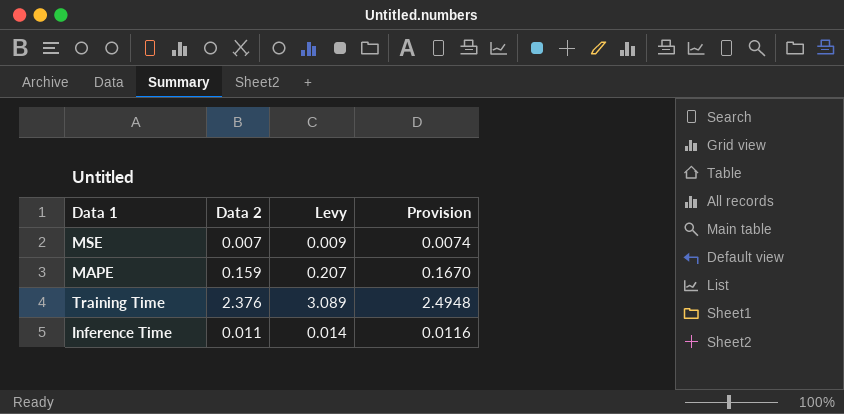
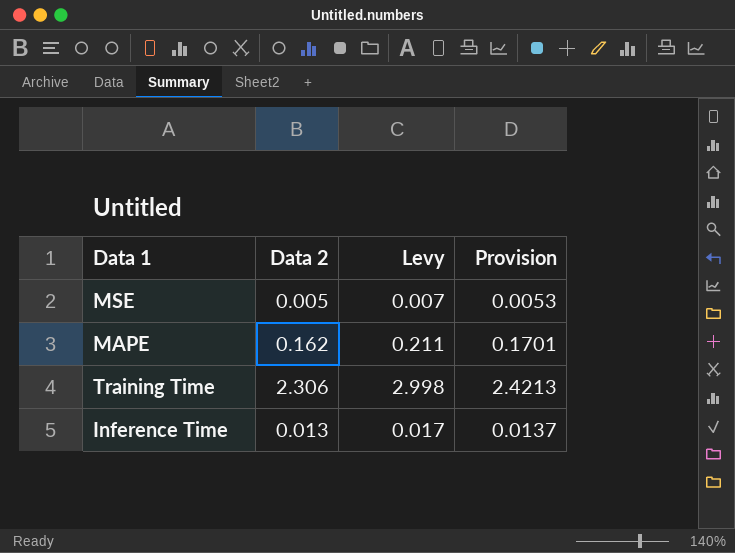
MSE | Data 2: 0.007 -> 0.005
MSE | Levy: 0.009 -> 0.007
MSE | Provision: 0.0074 -> 0.0053
MAPE | Data 2: 0.159 -> 0.162
MAPE | Levy: 0.207 -> 0.211
MAPE | Provision: 0.1670 -> 0.1701
Training Time | Data 2: 2.376 -> 2.306
Training Time | Levy: 3.089 -> 2.998
Training Time | Provision: 2.4948 -> 2.4213
Inference Time | Data 2: 0.011 -> 0.013
Inference Time | Levy: 0.014 -> 0.017
Inference Time | Provision: 0.0116 -> 0.0137

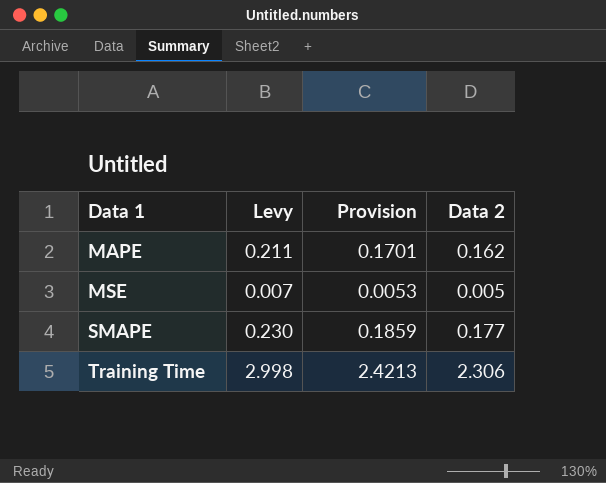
row order: none -> Data 1 ascending
column Data 2 | position: 2 -> 4
row Inference Time: 0.013 | 0.017 | 0.0137 -> none
row SMAPE: none -> 0.230 | 0.1859 | 0.177

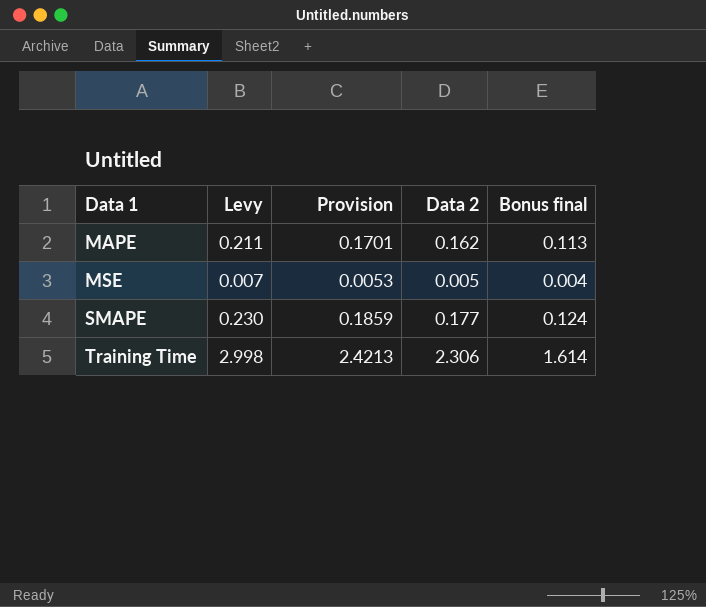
column Bonus final | formula: none -> [Data 2] * 0.7

